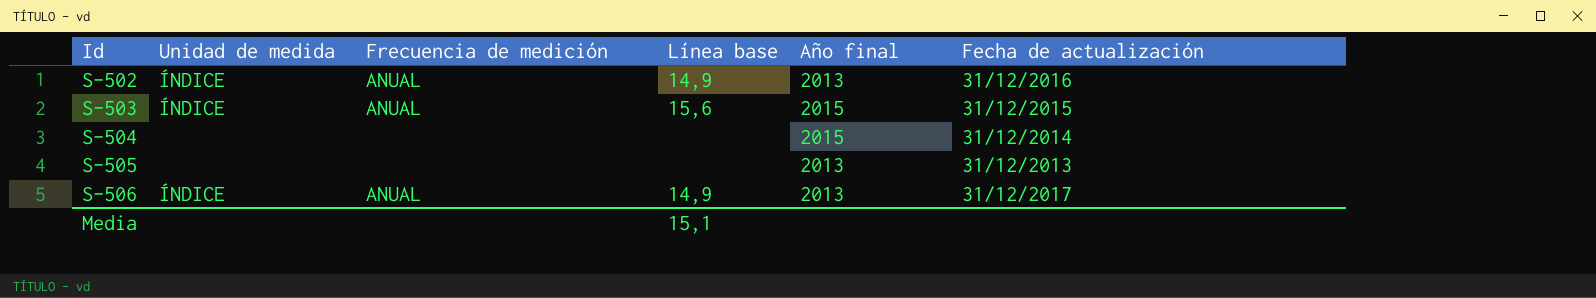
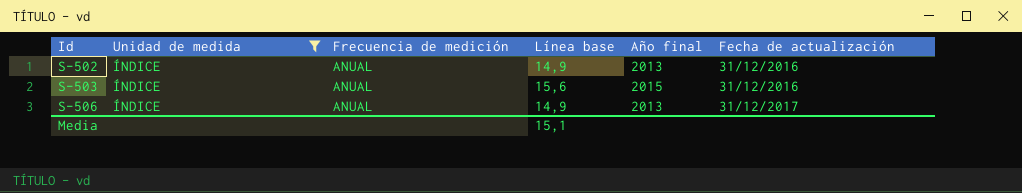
filter: none -> Unidad de medida = ÍNDICE
S-503 | Fecha de actualización: 31/12/2015 -> 31/12/2016

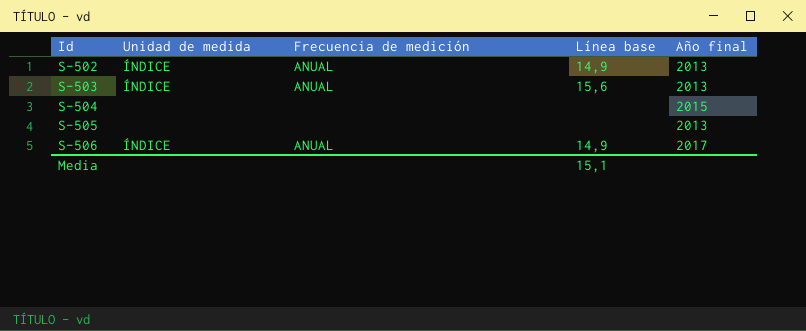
filter: Unidad de medida = ÍNDICE -> none
column Fecha de actualización | position: 6 -> none
S-503 | Año final: 2015 -> 2013
S-506 | Año final: 2013 -> 2017

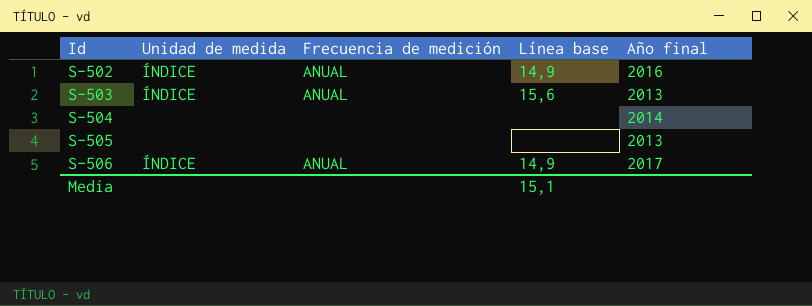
S-502 | Año final: 2013 -> 2016
S-504 | Año final: 2015 -> 2014

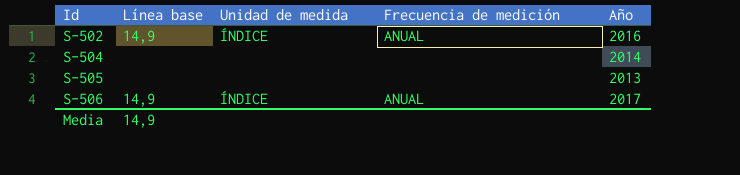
column Línea base | position: 4 -> 2
column name: Año final -> Año
row S-503: ÍNDICE | ANUAL | 15,6 | 2013 -> none
Media | Línea base: 15,1 -> 14,9

